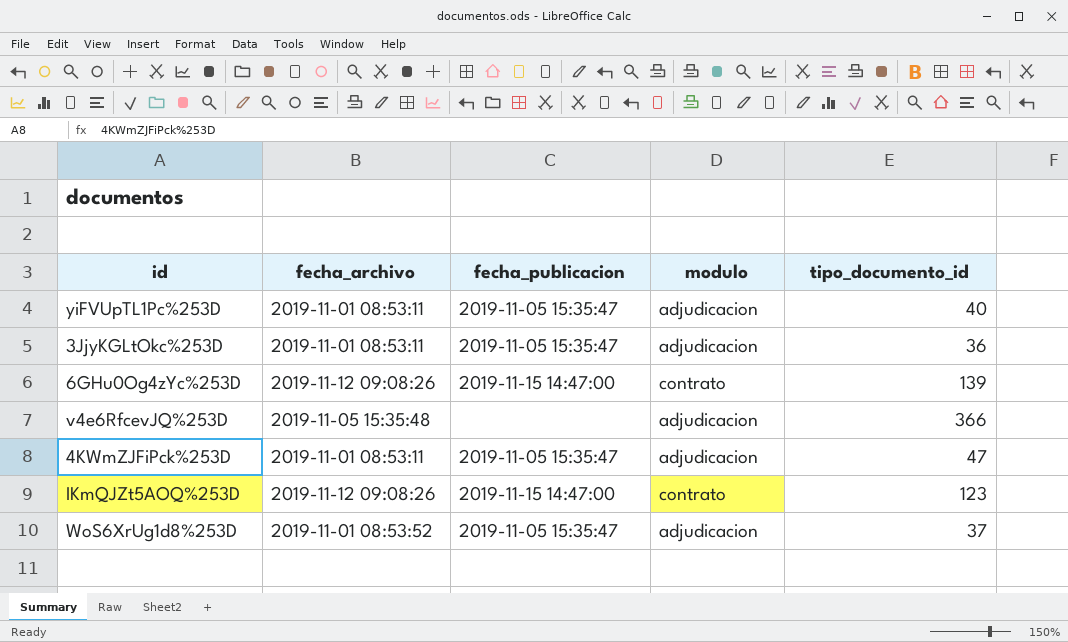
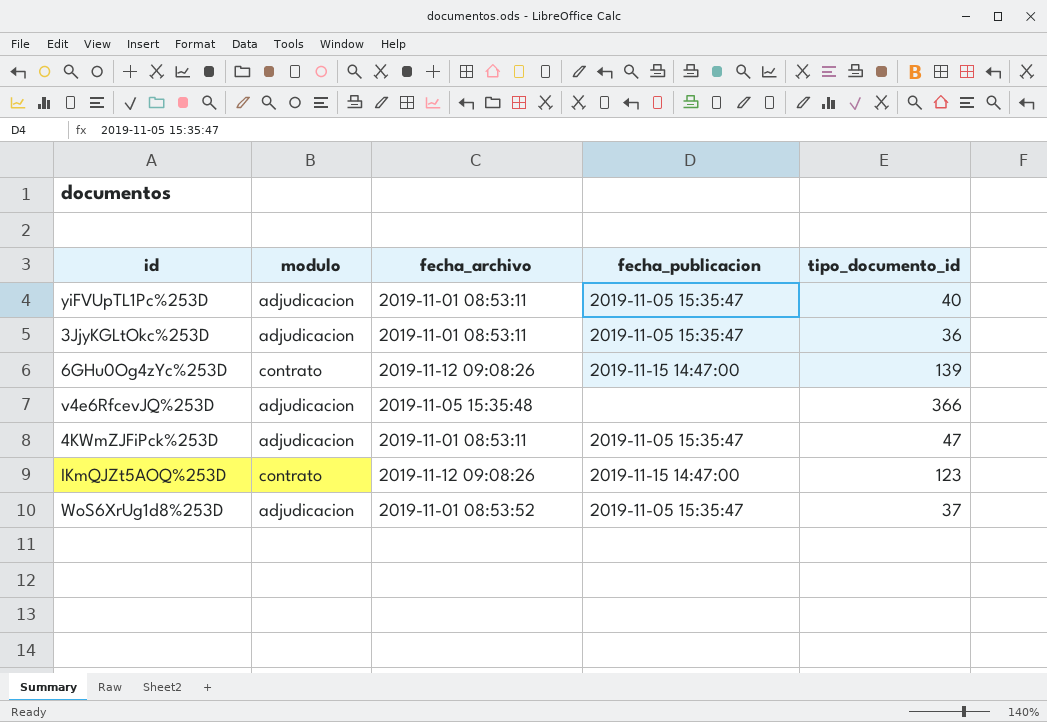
column modulo | position: 4 -> 2

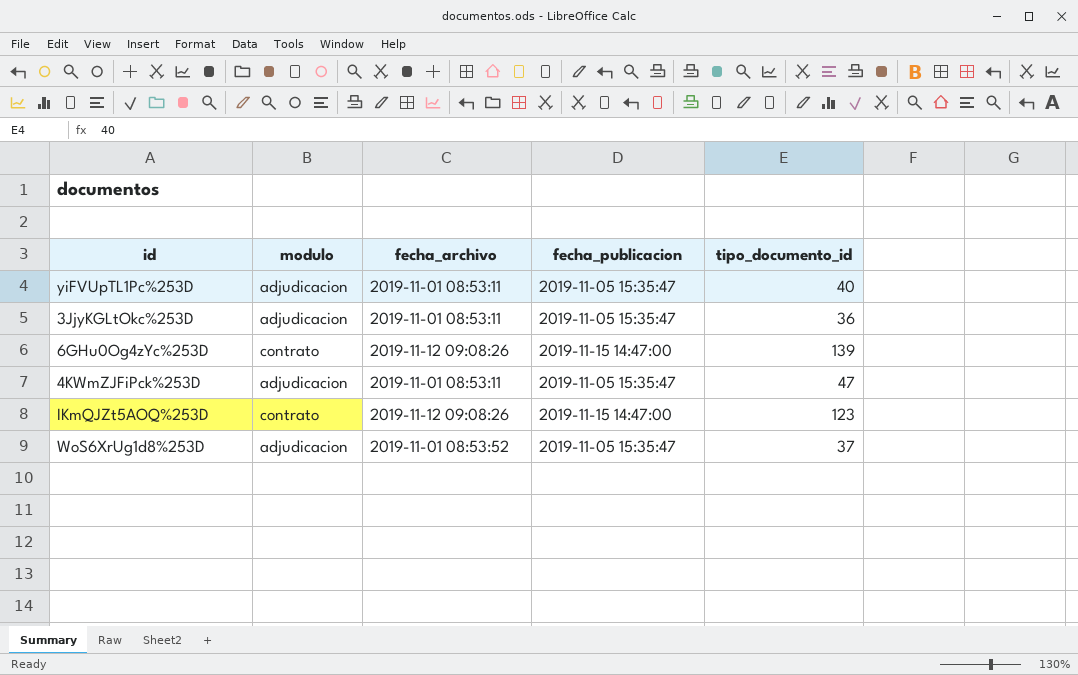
row v4e6RfcevJQ%253D: adjudicacion | 2019-11-05 15:35:48 | none | 366 -> none

